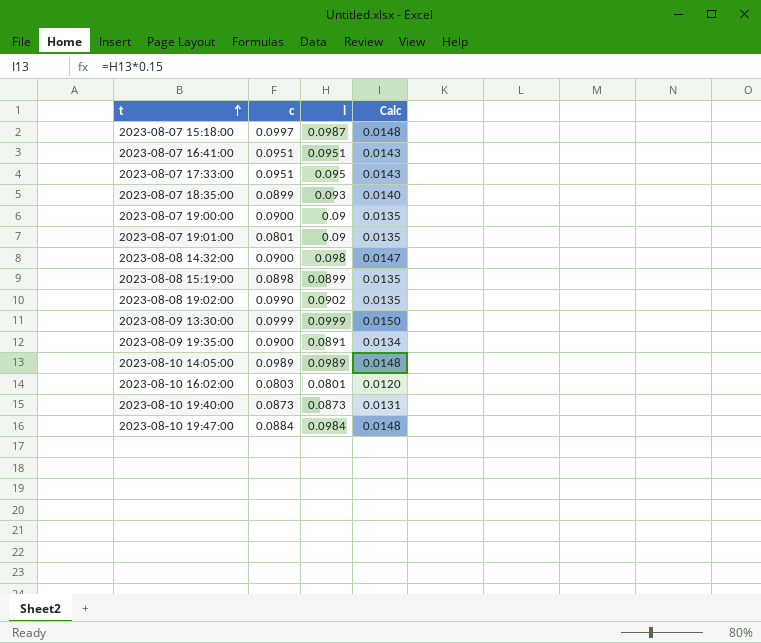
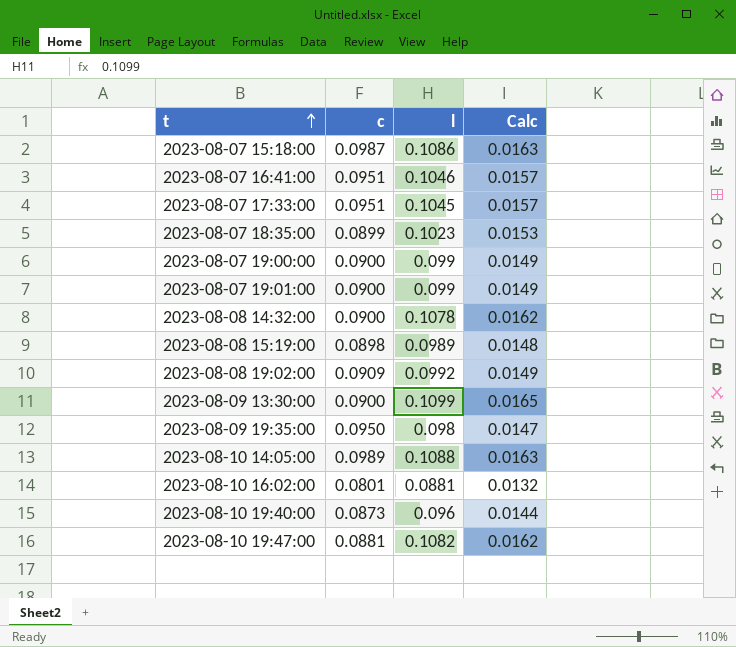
2023-08-07 15:18:00 | c: 0.0997 -> 0.0987
2023-08-07 15:18:00 | l: 0.0987 -> 0.1086
2023-08-07 15:18:00 | Calc: 0.0148 -> 0.0163
2023-08-07 16:41:00 | l: 0.0951 -> 0.1046
2023-08-07 16:41:00 | Calc: 0.0143 -> 0.0157
2023-08-07 17:33:00 | l: 0.095 -> 0.1045
2023-08-07 17:33:00 | Calc: 0.0143 -> 0.0157
2023-08-07 18:35:00 | l: 0.093 -> 0.1023
2023-08-07 18:35:00 | Calc: 0.0140 -> 0.0153
2023-08-07 19:00:00 | l: 0.09 -> 0.099
2023-08-07 19:00:00 | Calc: 0.0135 -> 0.0149
2023-08-07 19:01:00 | c: 0.0801 -> 0.0900
2023-08-07 19:01:00 | l: 0.09 -> 0.099
2023-08-07 19:01:00 | Calc: 0.0135 -> 0.0149
2023-08-08 14:32:00 | l: 0.098 -> 0.1078
2023-08-08 14:32:00 | Calc: 0.0147 -> 0.0162
2023-08-08 15:19:00 | l: 0.0899 -> 0.0989
2023-08-08 15:19:00 | Calc: 0.0135 -> 0.0148
2023-08-08 19:02:00 | c: 0.0990 -> 0.0909
2023-08-08 19:02:00 | l: 0.0902 -> 0.0992
2023-08-08 19:02:00 | Calc: 0.0135 -> 0.0149
2023-08-09 13:30:00 | c: 0.0999 -> 0.0900
2023-08-09 13:30:00 | l: 0.0999 -> 0.1099
2023-08-09 13:30:00 | Calc: 0.0150 -> 0.0165
2023-08-09 19:35:00 | c: 0.0900 -> 0.0950
2023-08-09 19:35:00 | l: 0.0891 -> 0.098
2023-08-09 19:35:00 | Calc: 0.0134 -> 0.0147
2023-08-10 14:05:00 | l: 0.0989 -> 0.1088
2023-08-10 14:05:00 | Calc: 0.0148 -> 0.0163
2023-08-10 16:02:00 | c: 0.0803 -> 0.0801
2023-08-10 16:02:00 | l: 0.0801 -> 0.0881
2023-08-10 16:02:00 | Calc: 0.0120 -> 0.0132
2023-08-10 19:40:00 | l: 0.0873 -> 0.096
2023-08-10 19:40:00 | Calc: 0.0131 -> 0.0144
2023-08-10 19:47:00 | c: 0.0884 -> 0.0881
2023-08-10 19:47:00 | l: 0.0984 -> 0.1082
2023-08-10 19:47:00 | Calc: 0.0148 -> 0.0162

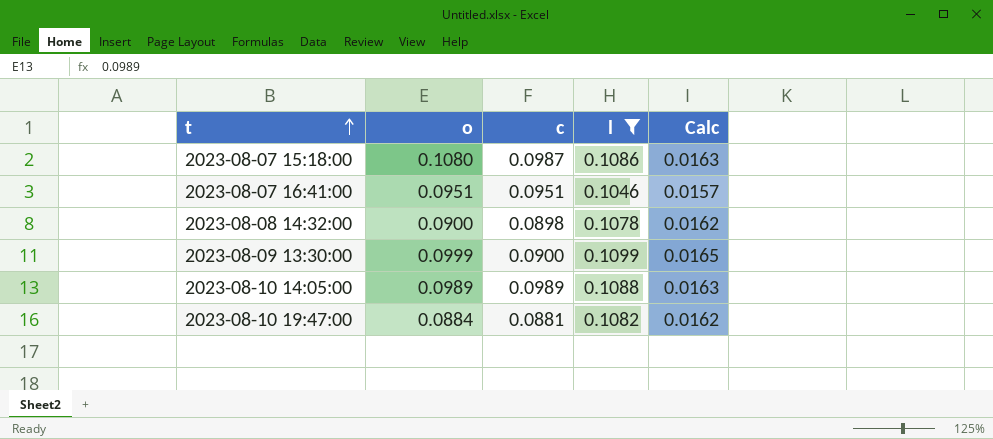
filter: none -> l >= 0.1046
column o | position: none -> 2
2023-08-08 14:32:00 | c: 0.0900 -> 0.0898

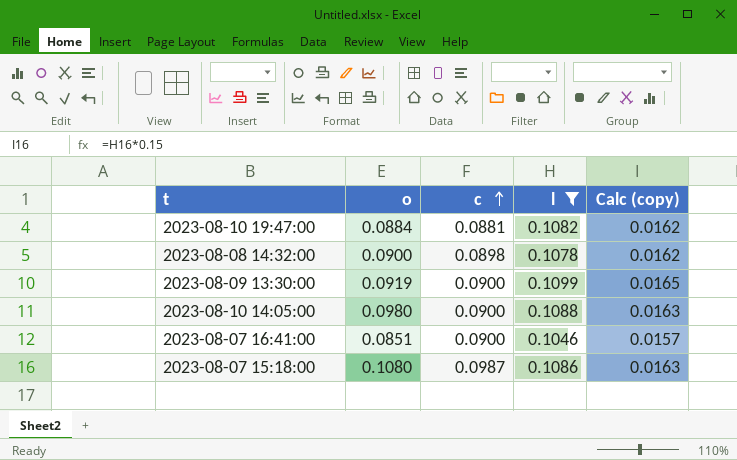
row order: t ascending -> c ascending
column name: Calc -> Calc (copy)
2023-08-09 13:30:00 | o: 0.0999 -> 0.0919
2023-08-10 14:05:00 | o: 0.0989 -> 0.0980
2023-08-10 14:05:00 | c: 0.0989 -> 0.0900
2023-08-07 16:41:00 | o: 0.0951 -> 0.0851
2023-08-07 16:41:00 | c: 0.0951 -> 0.0900

